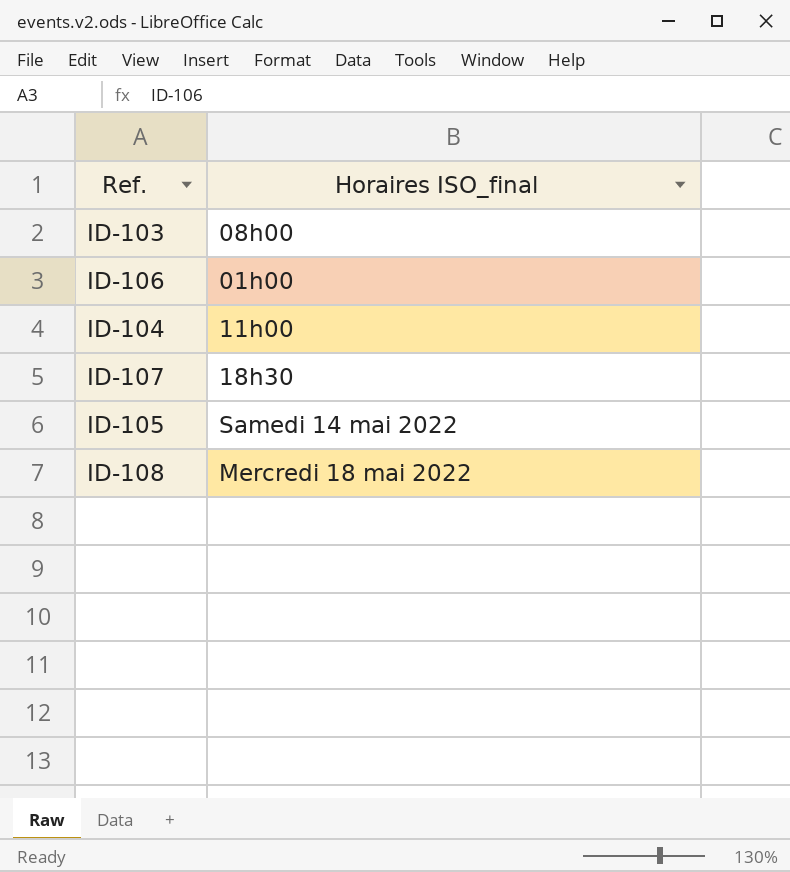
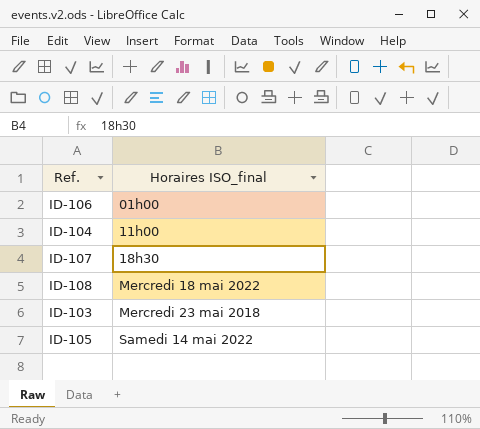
row order: none -> Horaires ISO_final ascending
ID-103 | Horaires ISO_final: 08h00 -> Mercredi 23 mai 2018

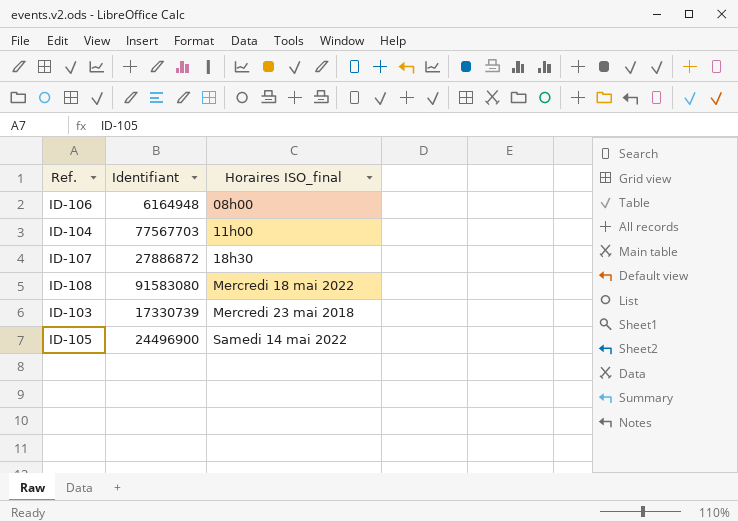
column Identifiant | position: none -> 2
ID-106 | Horaires ISO_final: 01h00 -> 08h00

